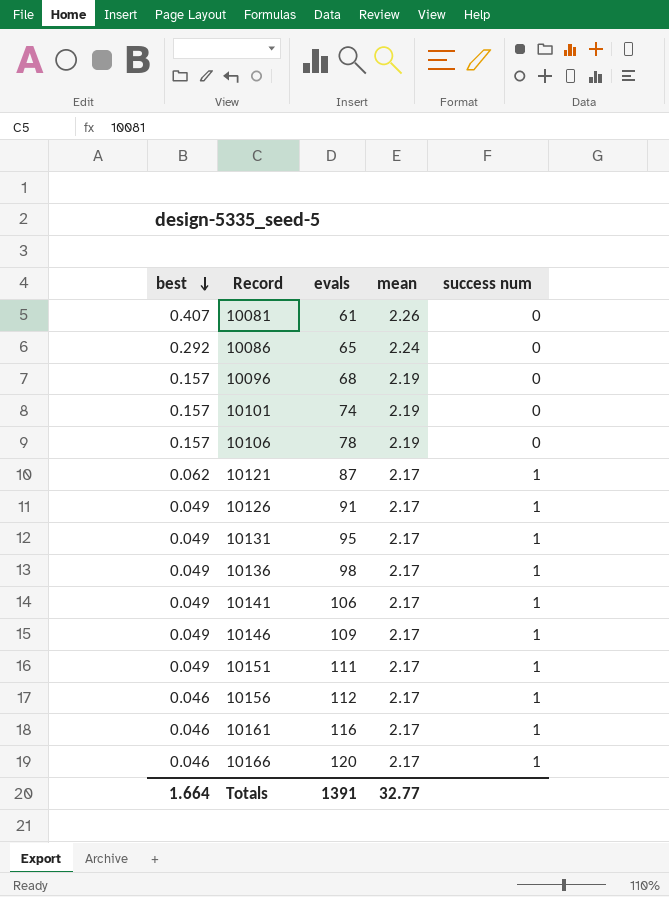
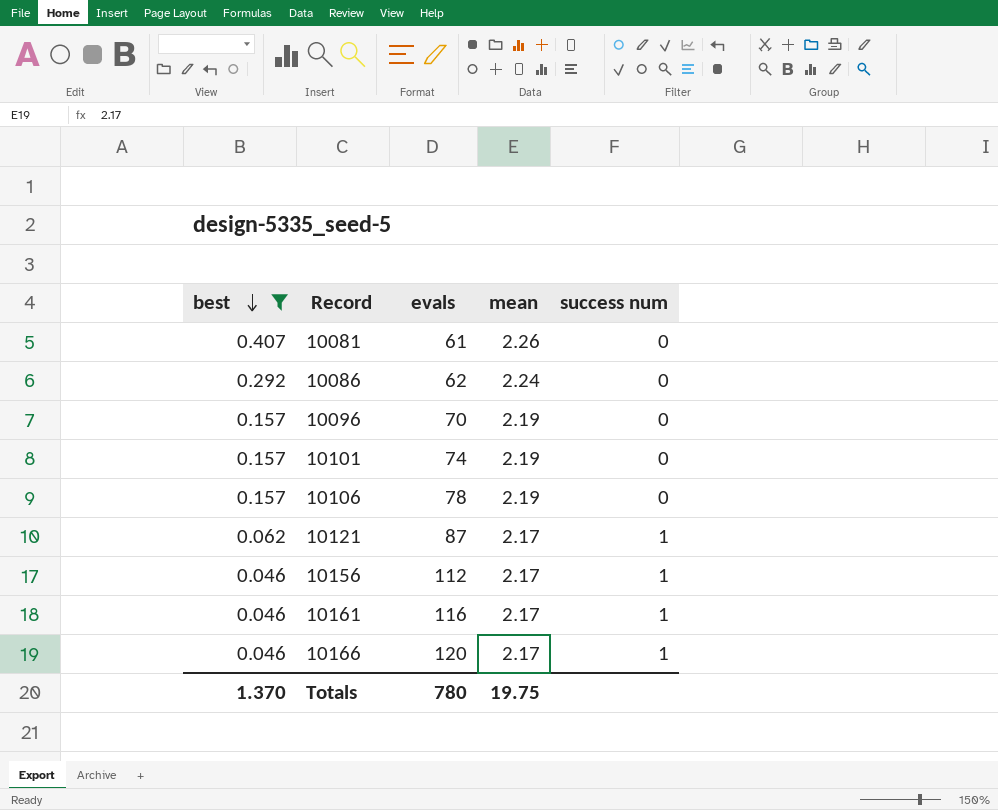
filter: none -> best != 0.049
10086 | evals: 65 -> 62
10096 | evals: 68 -> 70
Totals | best: 1.664 -> 1.370
Totals | evals: 1391 -> 780
Totals | mean: 32.77 -> 19.75

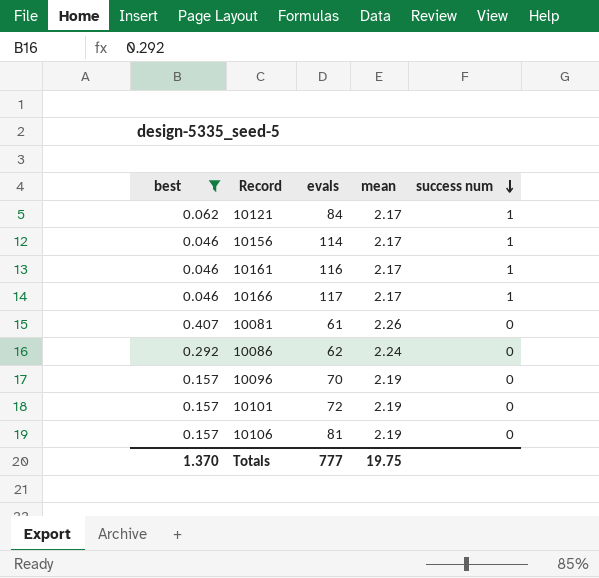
row order: best descending -> success num descending
10121 | evals: 87 -> 84
10156 | evals: 112 -> 114
10166 | evals: 120 -> 117
10101 | evals: 74 -> 72
10106 | evals: 78 -> 81
Totals | evals: 780 -> 777

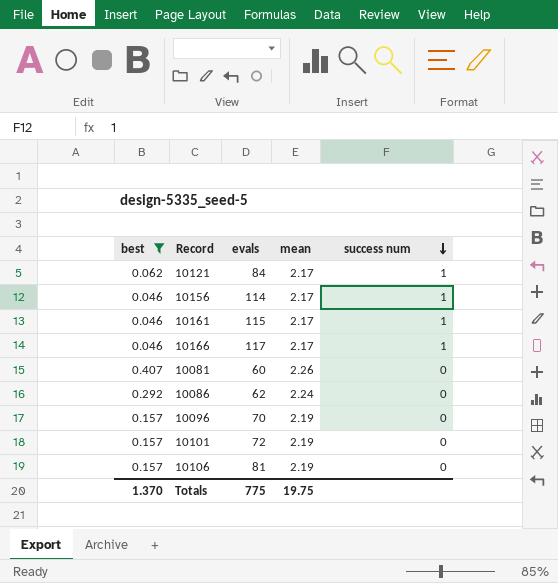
10161 | evals: 116 -> 115
10081 | evals: 61 -> 60
Totals | evals: 777 -> 775

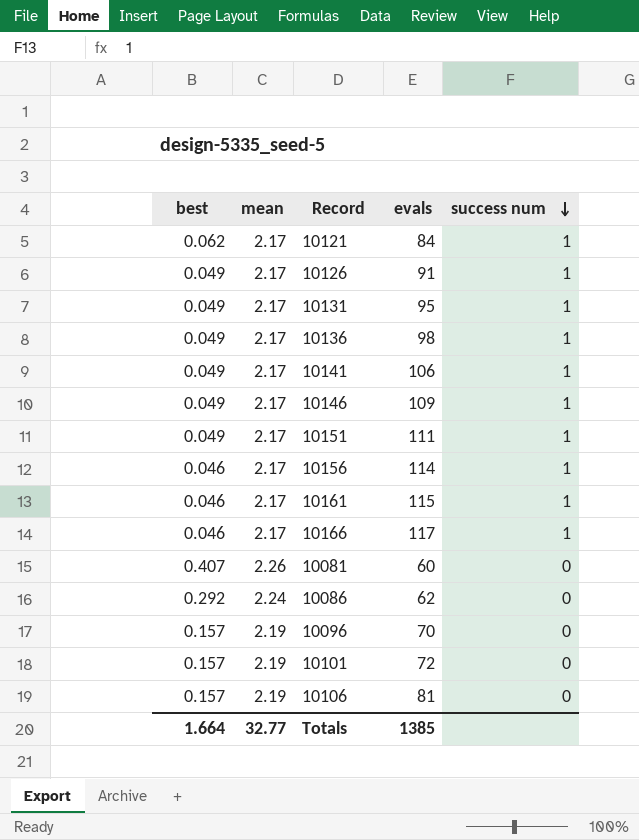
filter: best != 0.049 -> none
column mean | position: 4 -> 2
Totals | best: 1.370 -> 1.664
Totals | mean: 19.75 -> 32.77
Totals | evals: 775 -> 1385

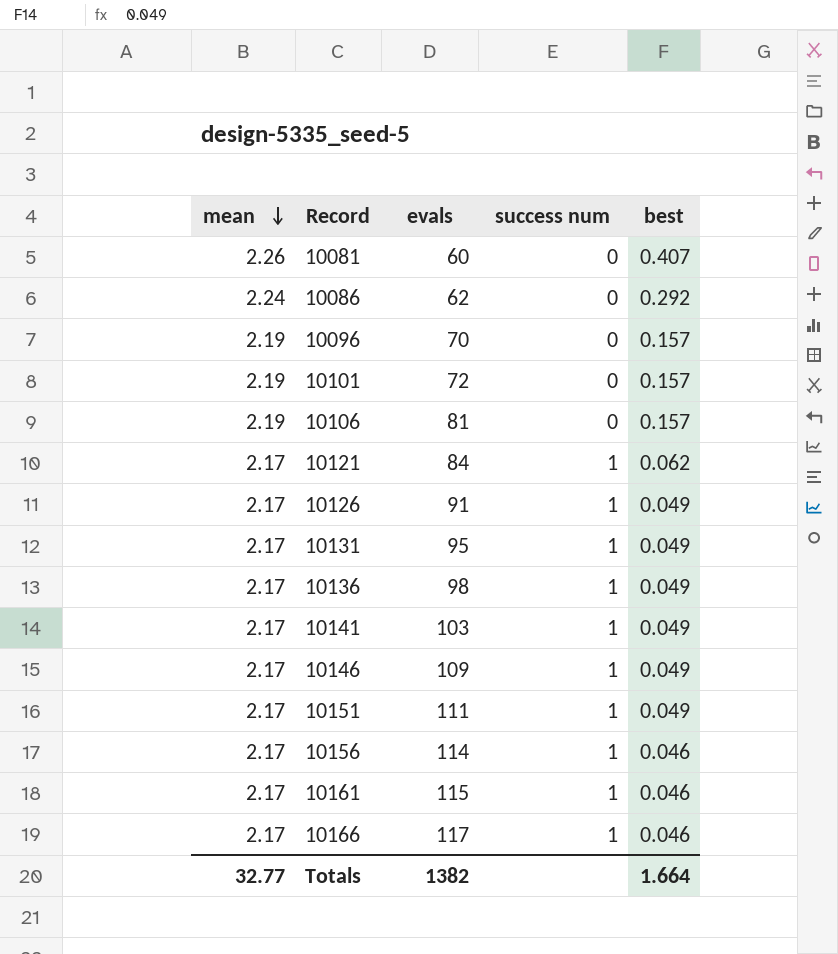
row order: success num descending -> mean descending
column best | position: 1 -> 5
10141 | evals: 106 -> 103
Totals | evals: 1385 -> 1382

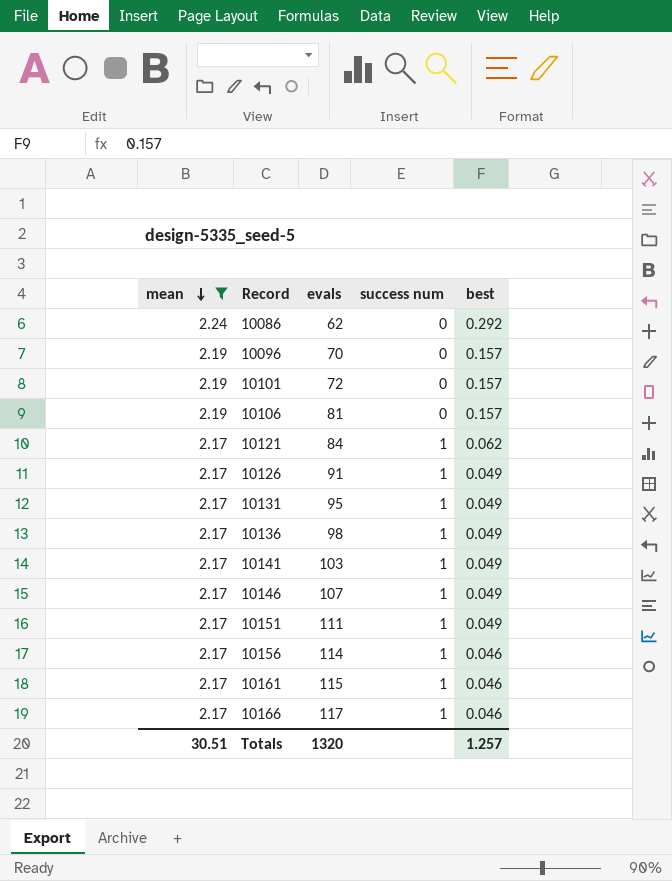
filter: none -> mean != 2.26
10146 | evals: 109 -> 107
Totals | mean: 32.77 -> 30.51
Totals | evals: 1382 -> 1320
Totals | best: 1.664 -> 1.257

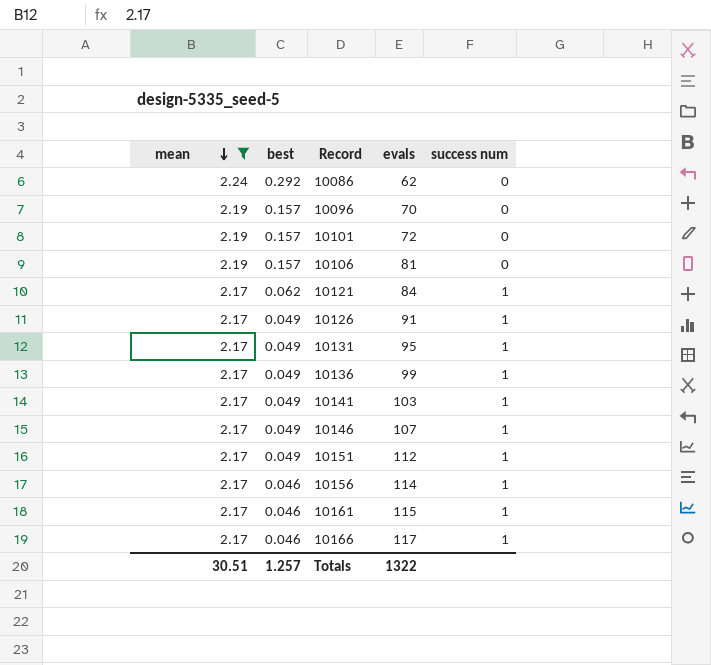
column best | position: 5 -> 2
10136 | evals: 98 -> 99
10151 | evals: 111 -> 112
Totals | evals: 1320 -> 1322

